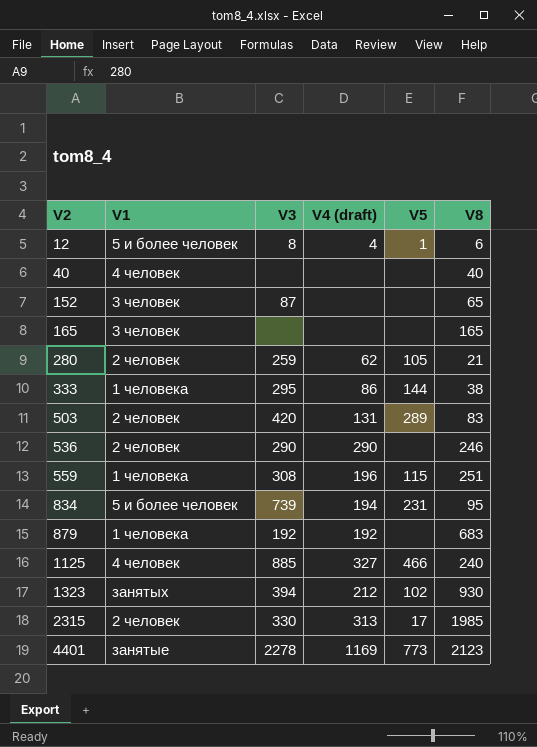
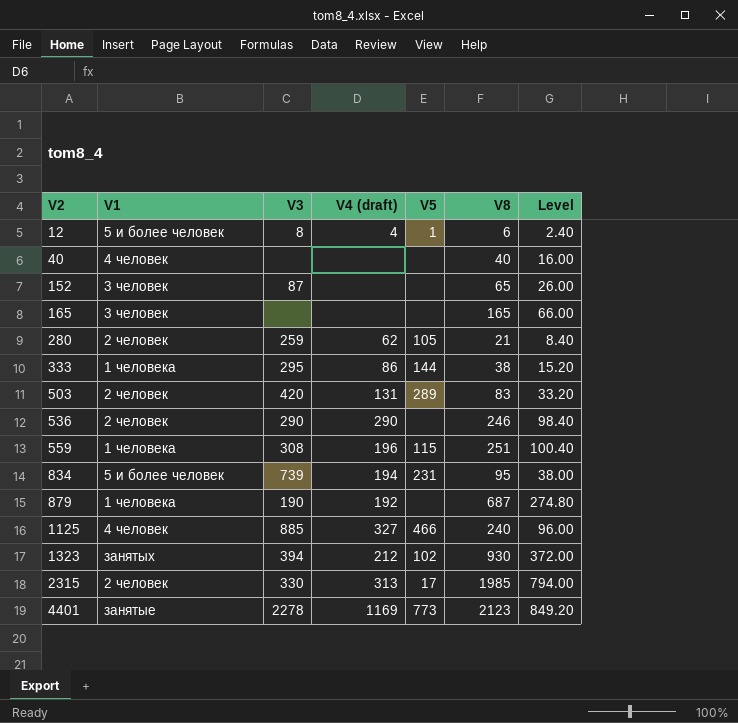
column Level | formula: none -> [V8] * 0.4
879 | V3: 192 -> 190
879 | V8: 683 -> 687

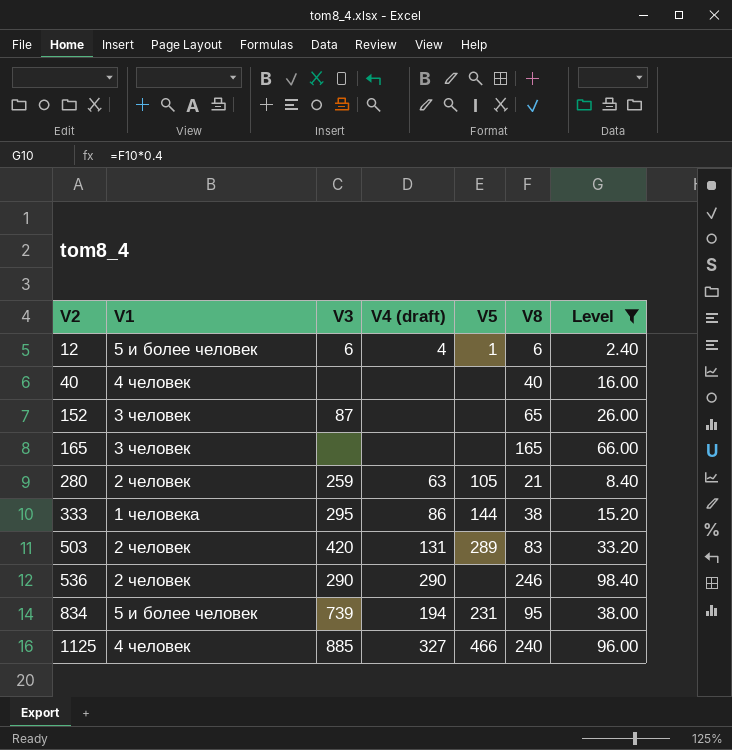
filter: none -> Level <= 98.40
12 | V3: 8 -> 6
280 | V4 (draft): 62 -> 63

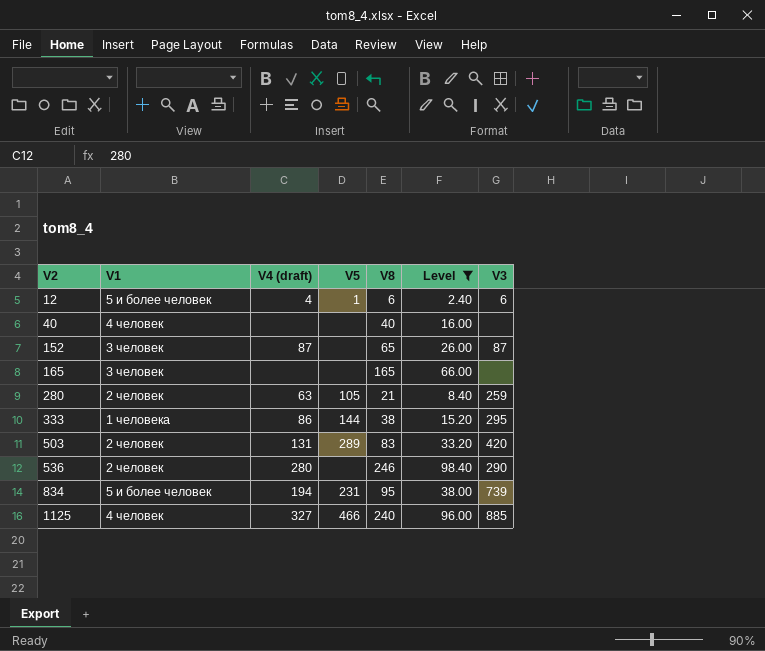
column V3 | position: 3 -> 7
152 | V4 (draft): none -> 87
536 | V4 (draft): 290 -> 280

